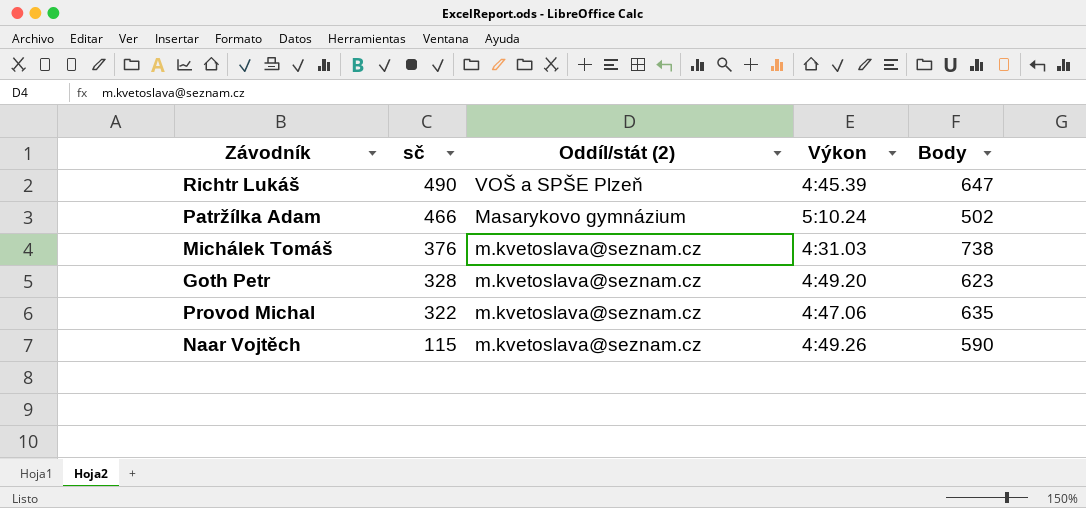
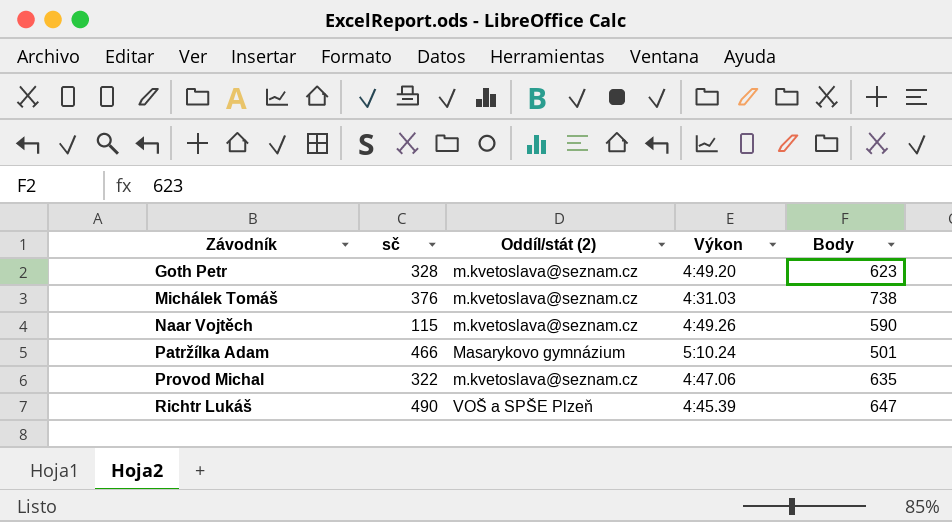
row order: sč descending -> Závodník ascending
Patržílka Adam | Body: 502 -> 501

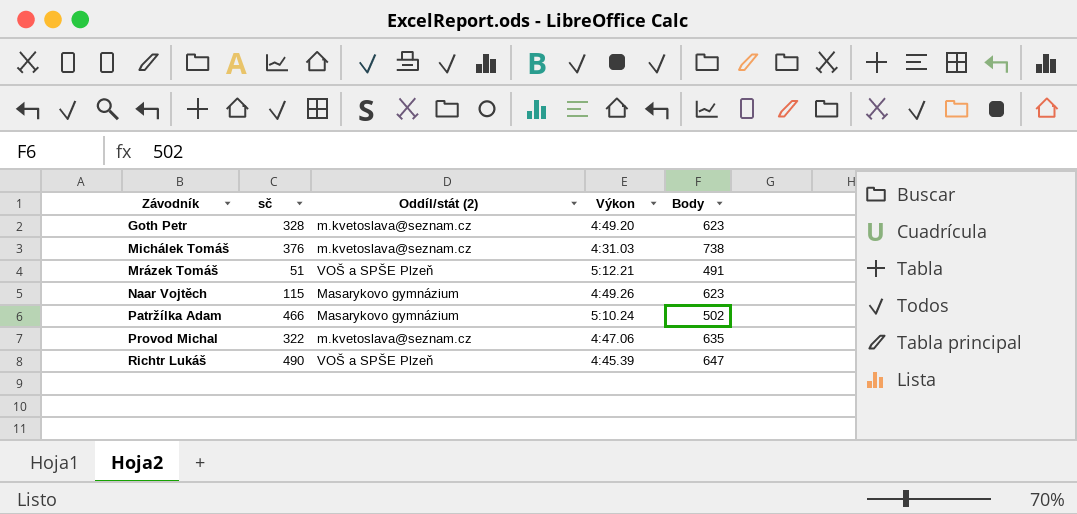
row Mrázek Tomáš: none -> 51 | VOŠ a SPŠE Plzeň | 5:12.21 | 491
Naar Vojtěch | Oddíl/stát (2): m.kvetoslava@seznam.cz -> Masarykovo gymnázium
Naar Vojtěch | Body: 590 -> 623
Patržílka Adam | Body: 501 -> 502

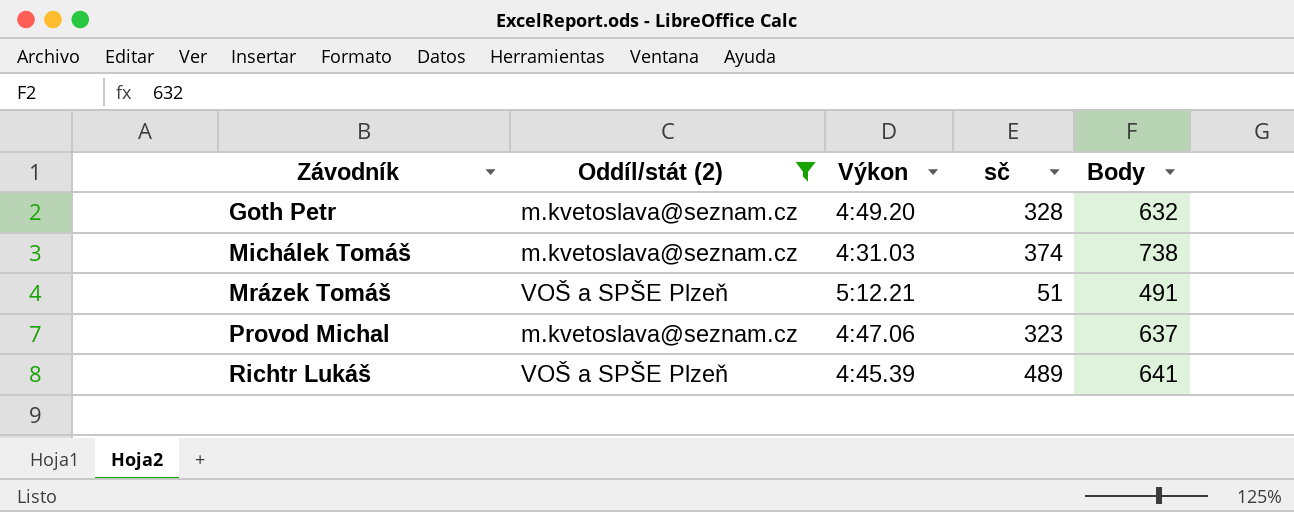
filter: none -> Oddíl/stát (2) != Masarykovo gymnázium
column sč | position: 2 -> 4
Goth Petr | Body: 623 -> 632
Michálek Tomáš | sč: 376 -> 374
Provod Michal | sč: 322 -> 323
Provod Michal | Body: 635 -> 637
Richtr Lukáš | sč: 490 -> 489
Richtr Lukáš | Body: 647 -> 641

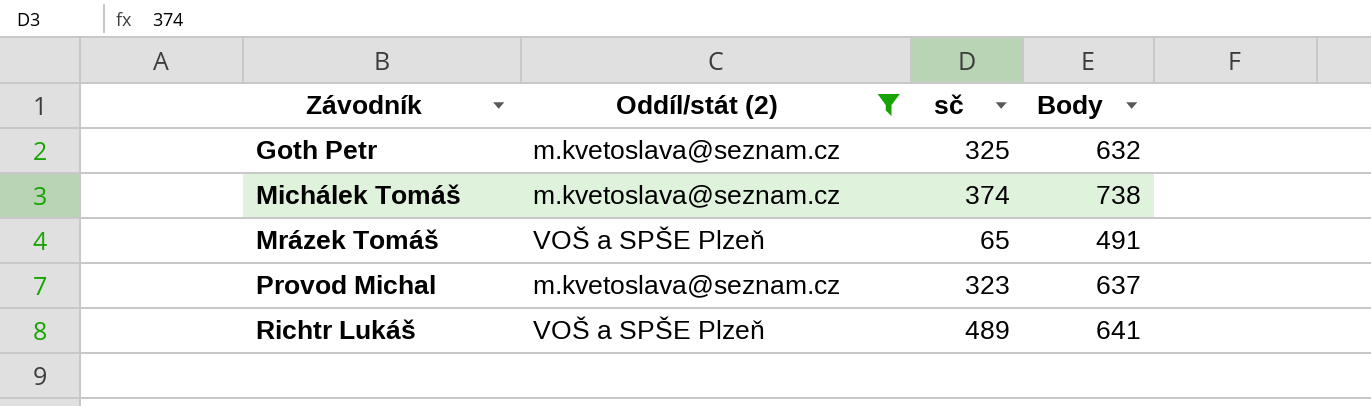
column Výkon | position: 3 -> none
Goth Petr | sč: 328 -> 325
Mrázek Tomáš | sč: 51 -> 65

